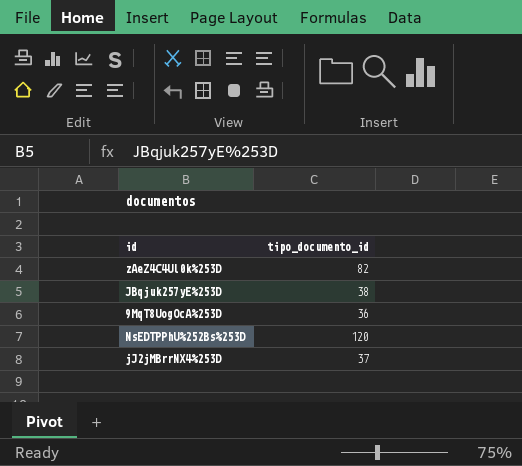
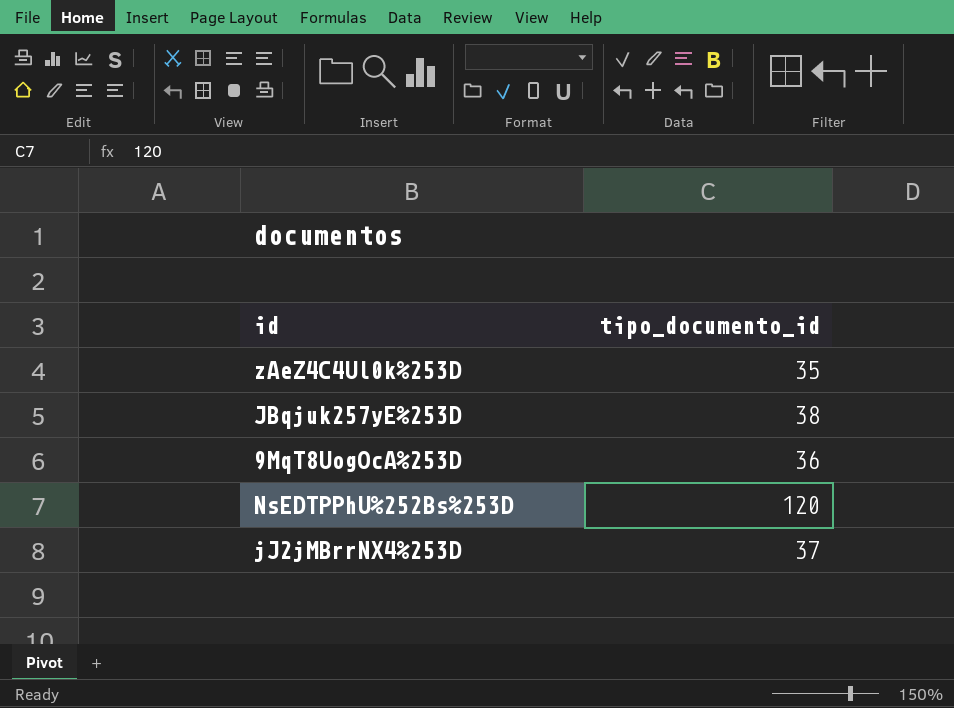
zAeZ4C4Ul0k%253D | tipo_documento_id: 82 -> 35

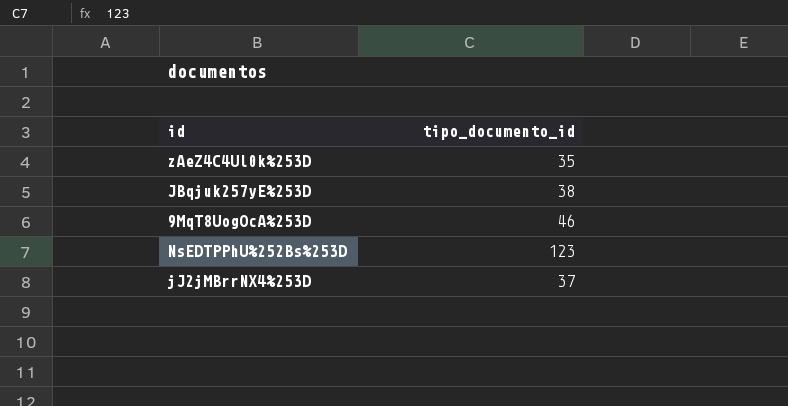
9MqT8UogOcA%253D | tipo_documento_id: 36 -> 46
NsEDTPPhU%252Bs%253D | tipo_documento_id: 120 -> 123

